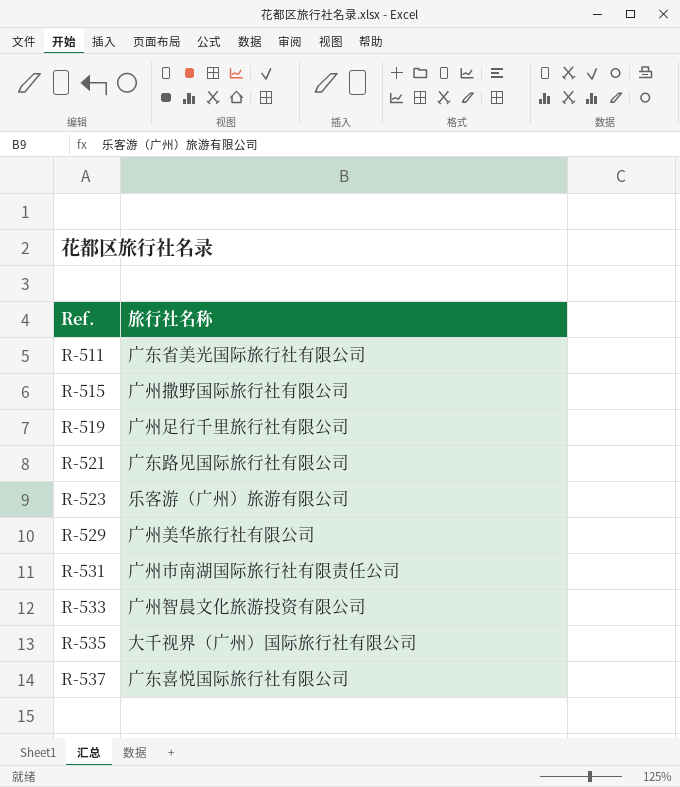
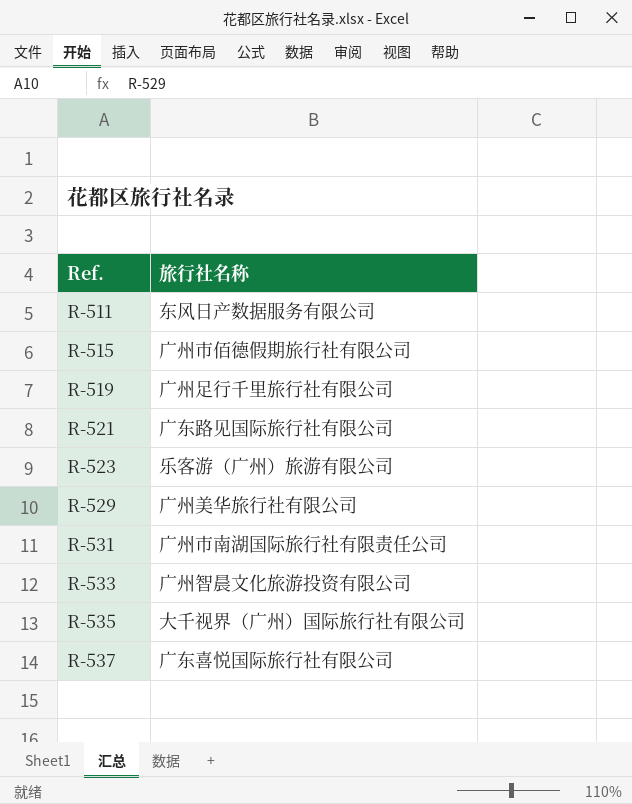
R-511 | 旅行社名称: 广东省美光国际旅行社有限公司 -> 东风日产数据服务有限公司
R-515 | 旅行社名称: 广州撒野国际旅行社有限公司 -> 广州市佰德假期旅行社有限公司

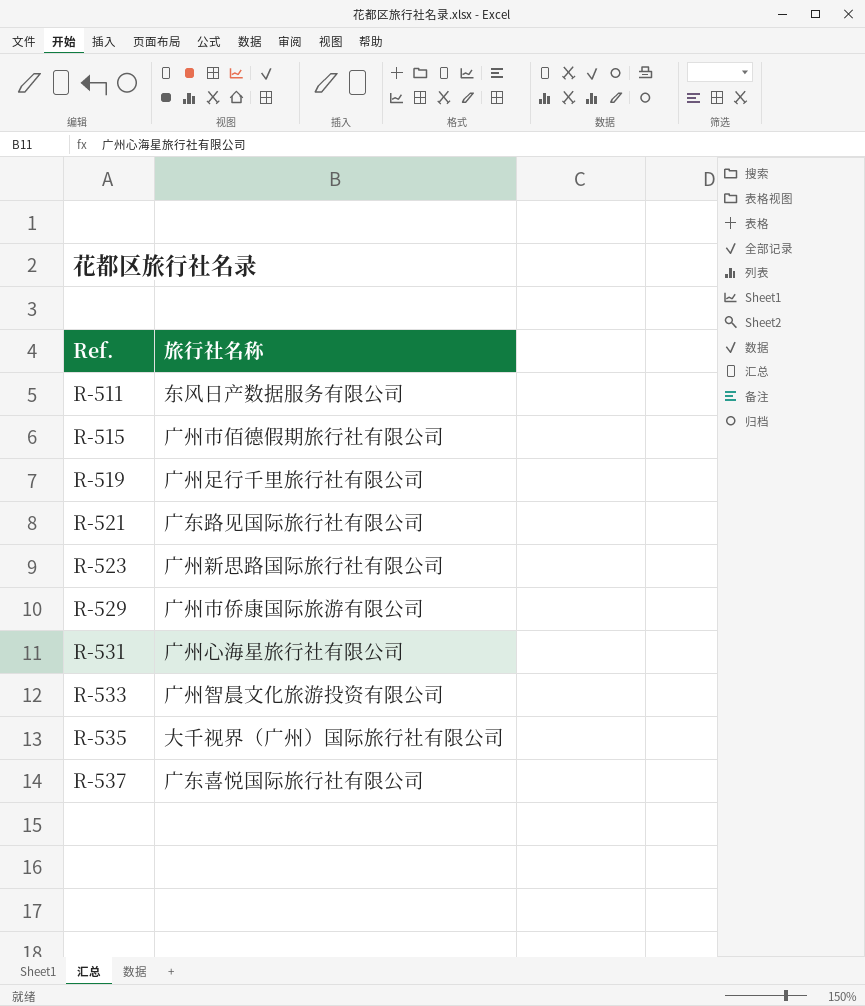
R-523 | 旅行社名称: 乐客游（广州）旅游有限公司 -> 广州新思路国际旅行社有限公司
R-529 | 旅行社名称: 广州美华旅行社有限公司 -> 广州市侨康国际旅游有限公司
R-531 | 旅行社名称: 广州市南湖国际旅行社有限责任公司 -> 广州心海星旅行社有限公司

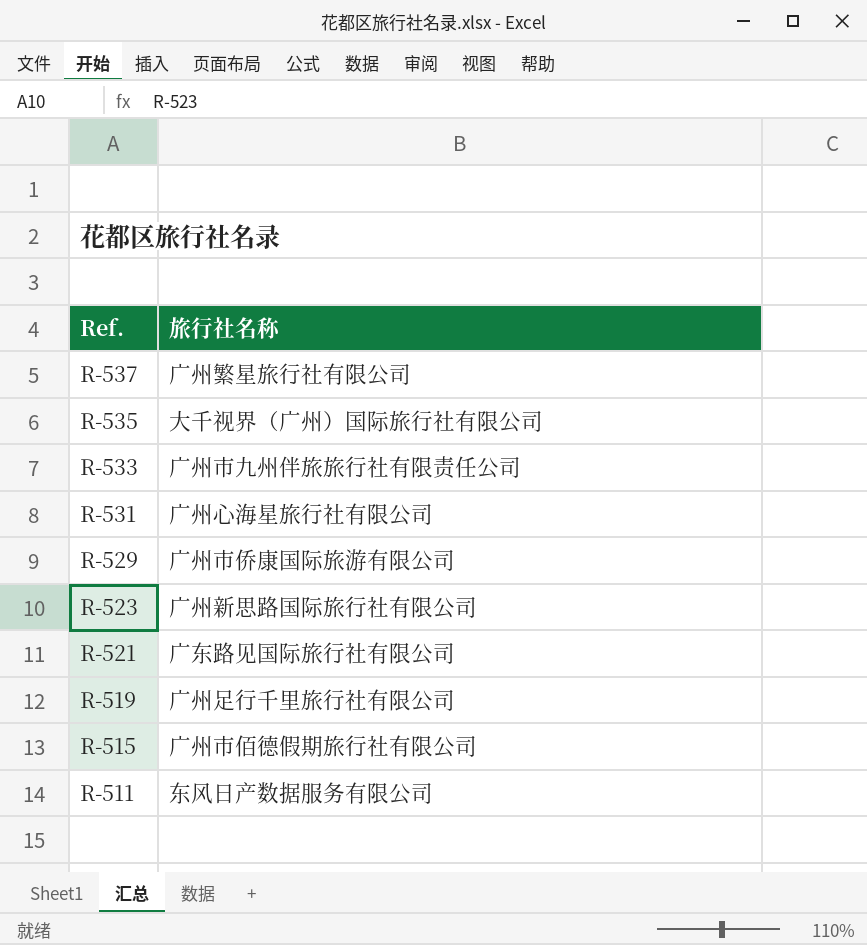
row order: Ref. ascending -> Ref. descending
R-537 | 旅行社名称: 广东喜悦国际旅行社有限公司 -> 广州繁星旅行社有限公司
R-533 | 旅行社名称: 广州智晨文化旅游投资有限公司 -> 广州市九州伴旅旅行社有限责任公司

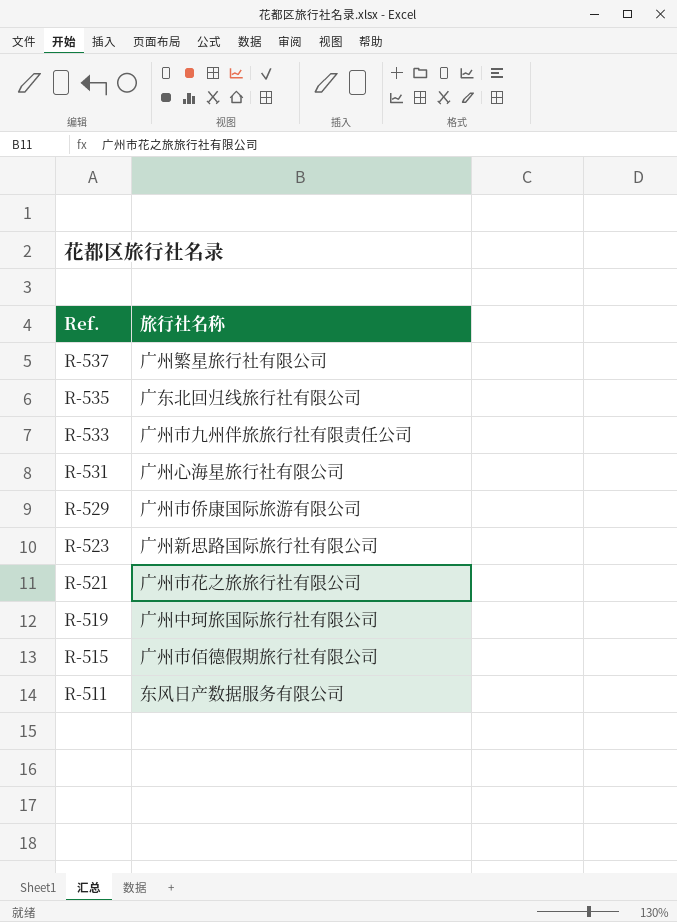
R-535 | 旅行社名称: 大千视界（广州）国际旅行社有限公司 -> 广东北回归线旅行社有限公司
R-521 | 旅行社名称: 广东路见国际旅行社有限公司 -> 广州市花之旅旅行社有限公司
R-519 | 旅行社名称: 广州足行千里旅行社有限公司 -> 广州中珂旅国际旅行社有限公司

